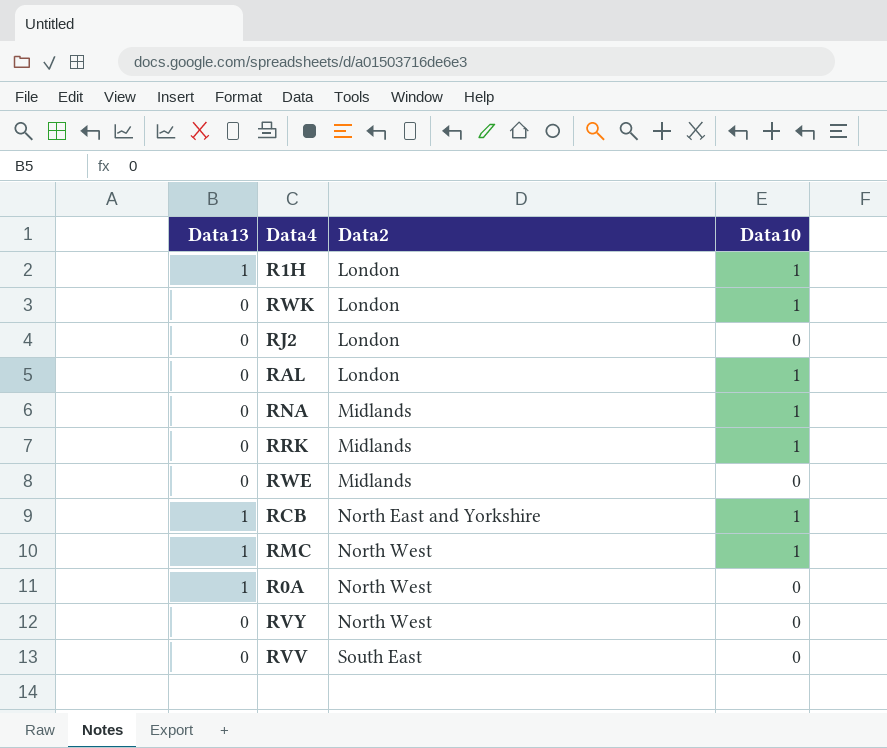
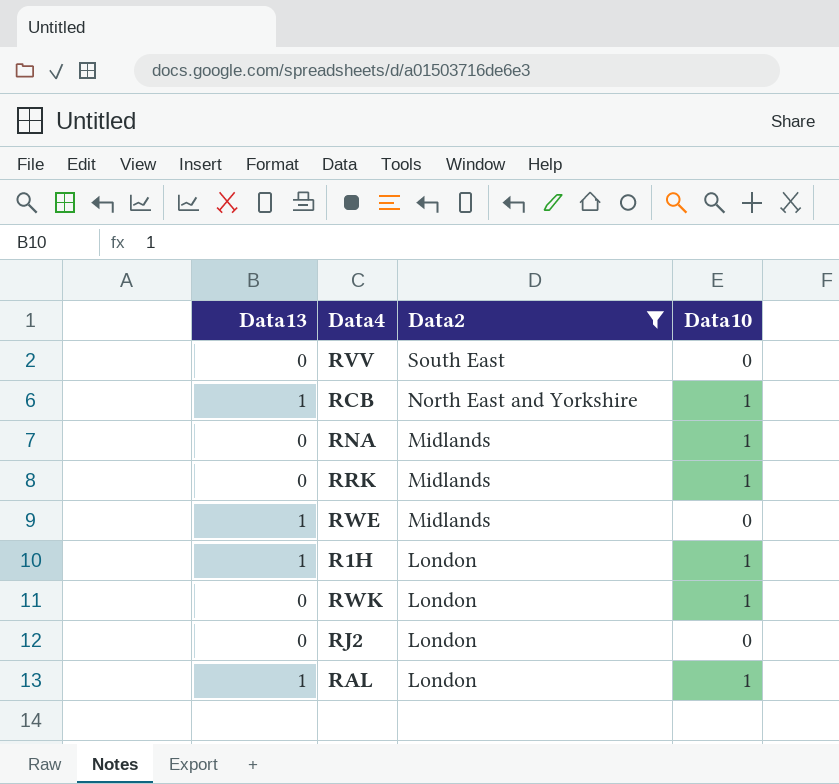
filter: none -> Data2 != North West
row order: Data2 ascending -> Data2 descending
RWE | Data13: 0 -> 1
RAL | Data13: 0 -> 1

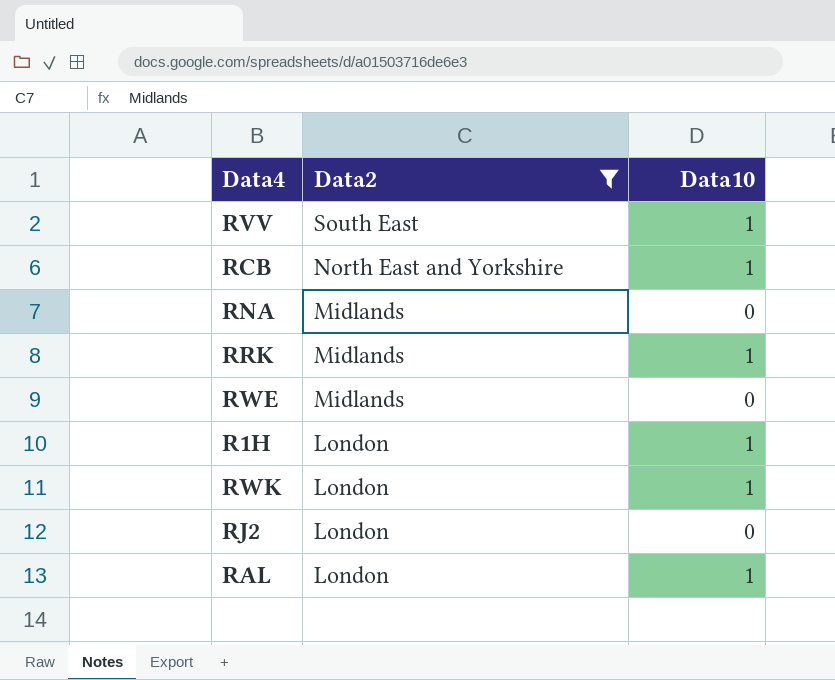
column Data13 | position: 1 -> none
RVV | Data10: 0 -> 1
RNA | Data10: 1 -> 0

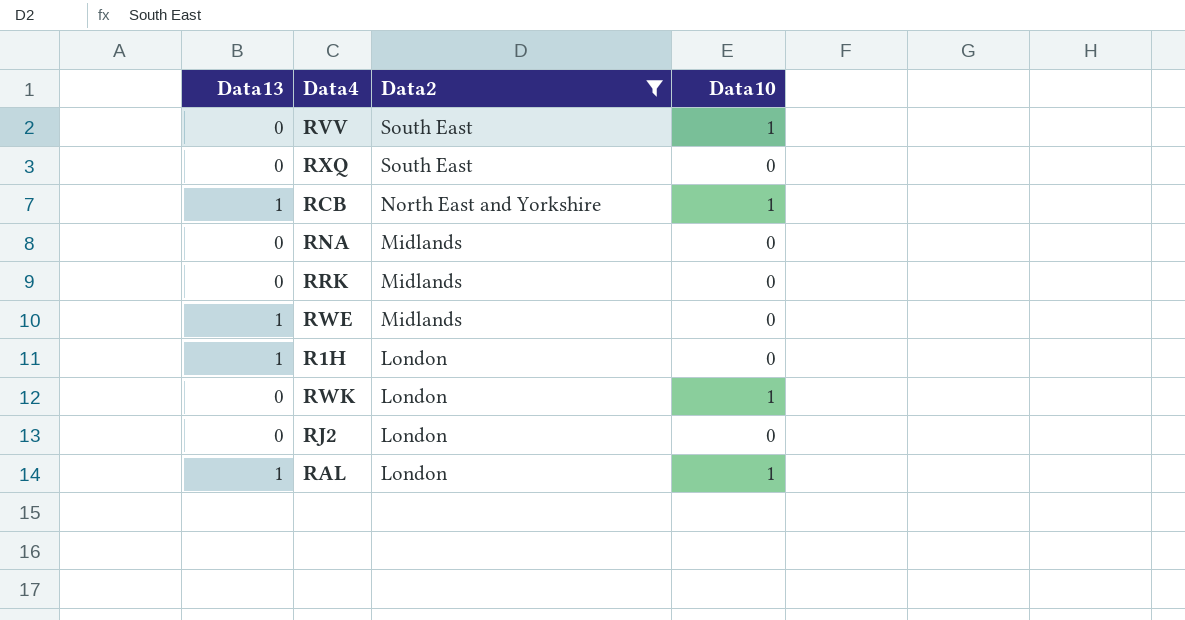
column Data13 | position: none -> 1
row RXQ: none -> 0 | South East | 0
RRK | Data10: 1 -> 0
R1H | Data10: 1 -> 0

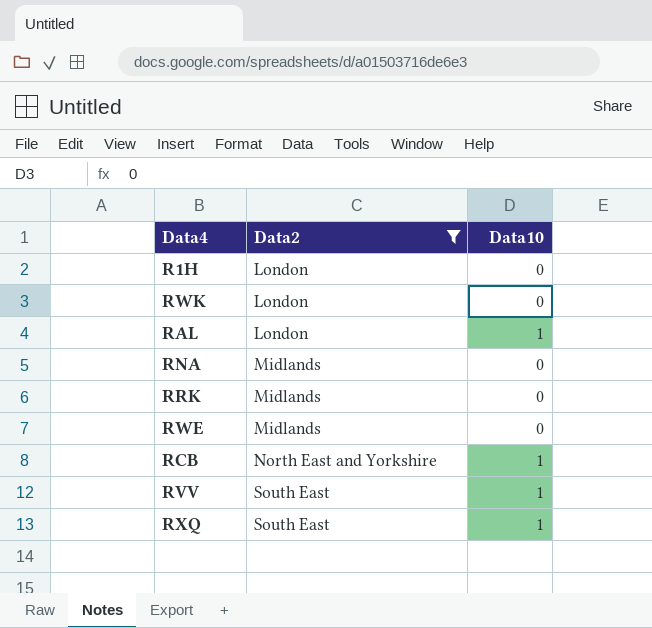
row order: Data2 descending -> Data2 ascending
column Data13 | position: 1 -> none
row RJ2: 0 | London | 0 -> none
RWK | Data10: 1 -> 0
RXQ | Data10: 0 -> 1

